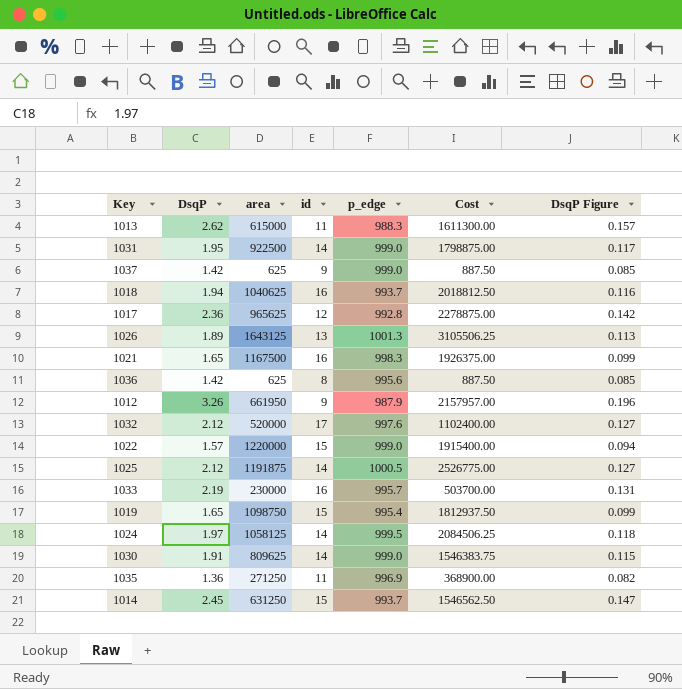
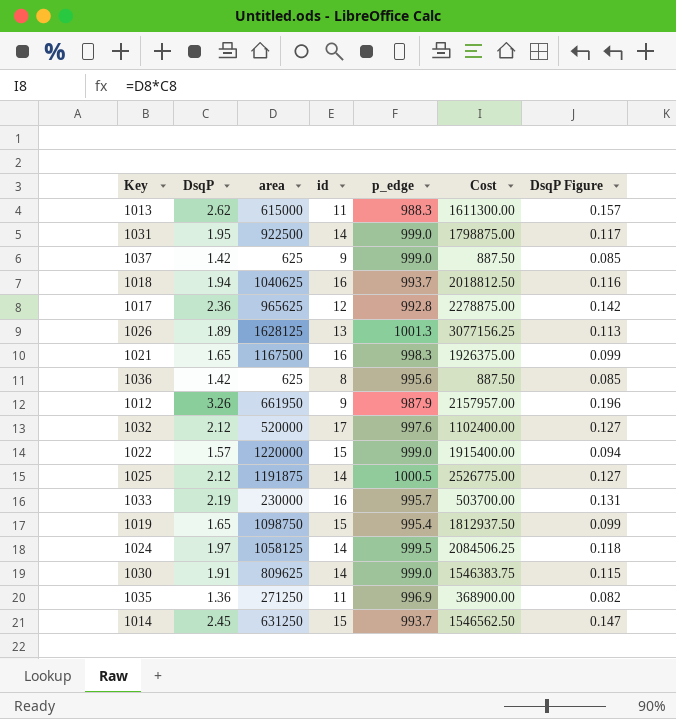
1026 | area: 1643125 -> 1628125
1026 | Cost: 3105506.25 -> 3077156.25

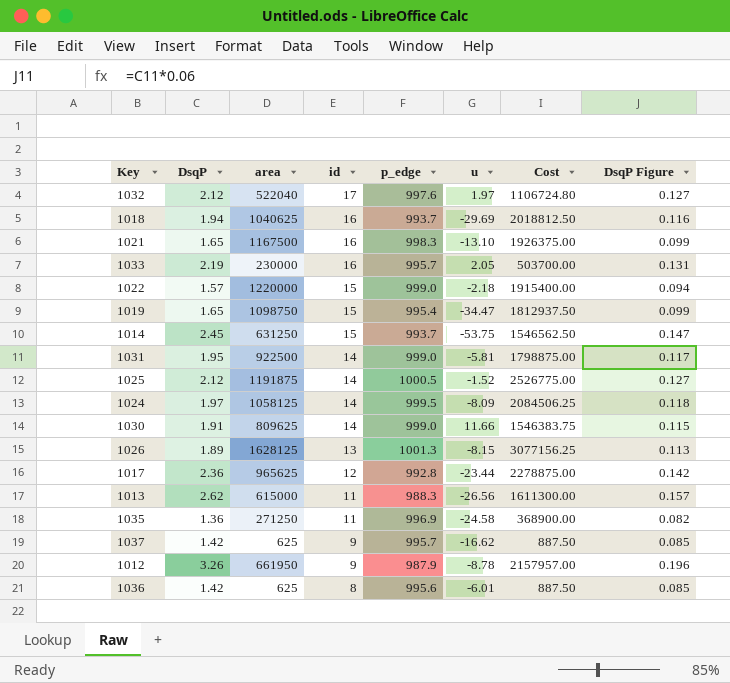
row order: none -> id descending
column u | position: none -> 6
1032 | area: 520000 -> 522040
1032 | Cost: 1102400.00 -> 1106724.80
1037 | p_edge: 999.0 -> 995.7

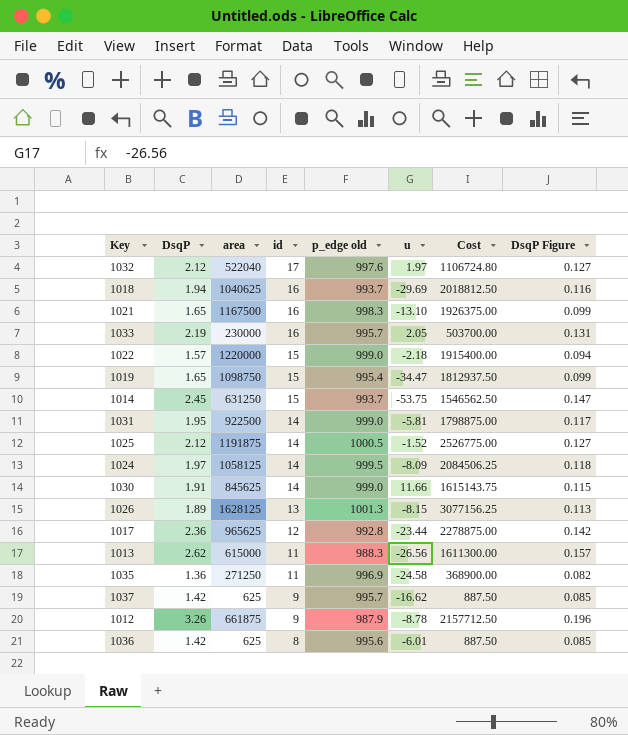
column name: p_edge -> p_edge old
1030 | area: 809625 -> 845625
1030 | Cost: 1546383.75 -> 1615143.75
1012 | area: 661950 -> 661875
1012 | Cost: 2157957.00 -> 2157712.50

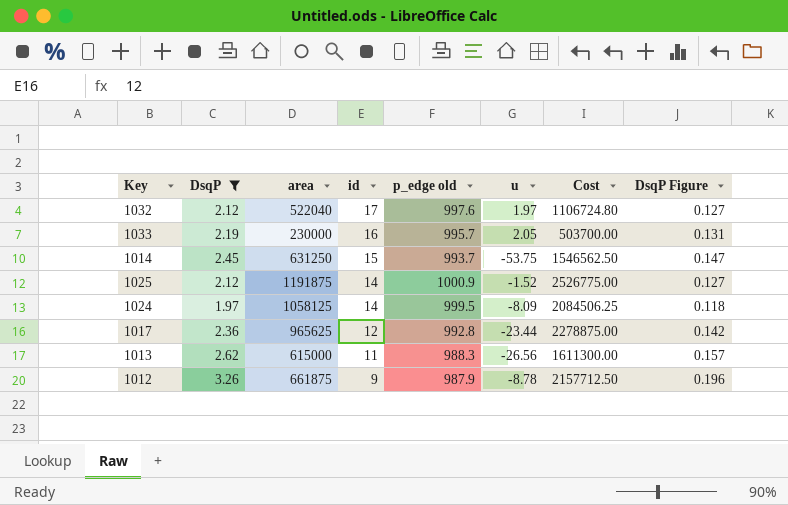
filter: none -> DsqP >= 1.97
1025 | p_edge old: 1000.5 -> 1000.9

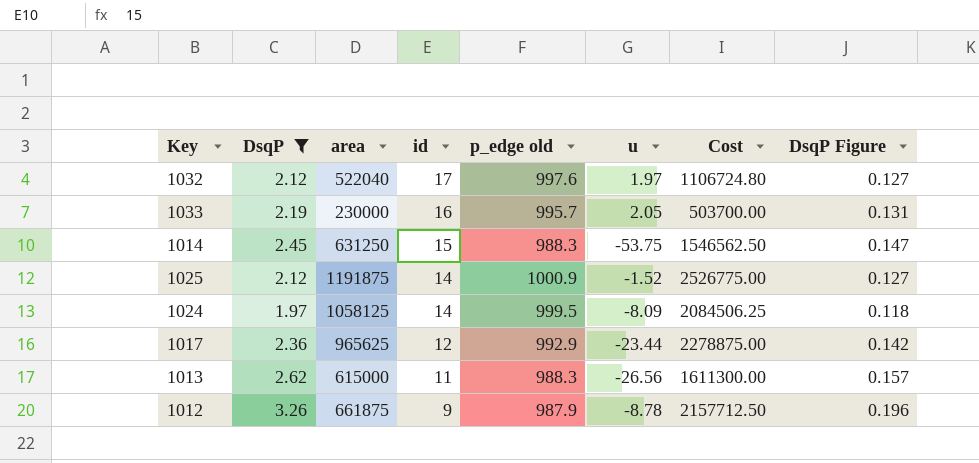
1014 | p_edge old: 993.7 -> 988.3
1017 | p_edge old: 992.8 -> 992.9

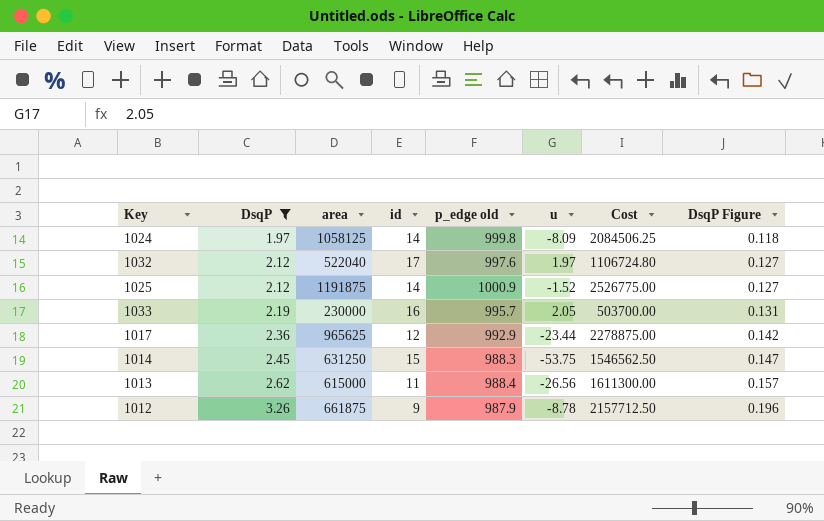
row order: id descending -> DsqP ascending
1024 | p_edge old: 999.5 -> 999.8
1013 | p_edge old: 988.3 -> 988.4

